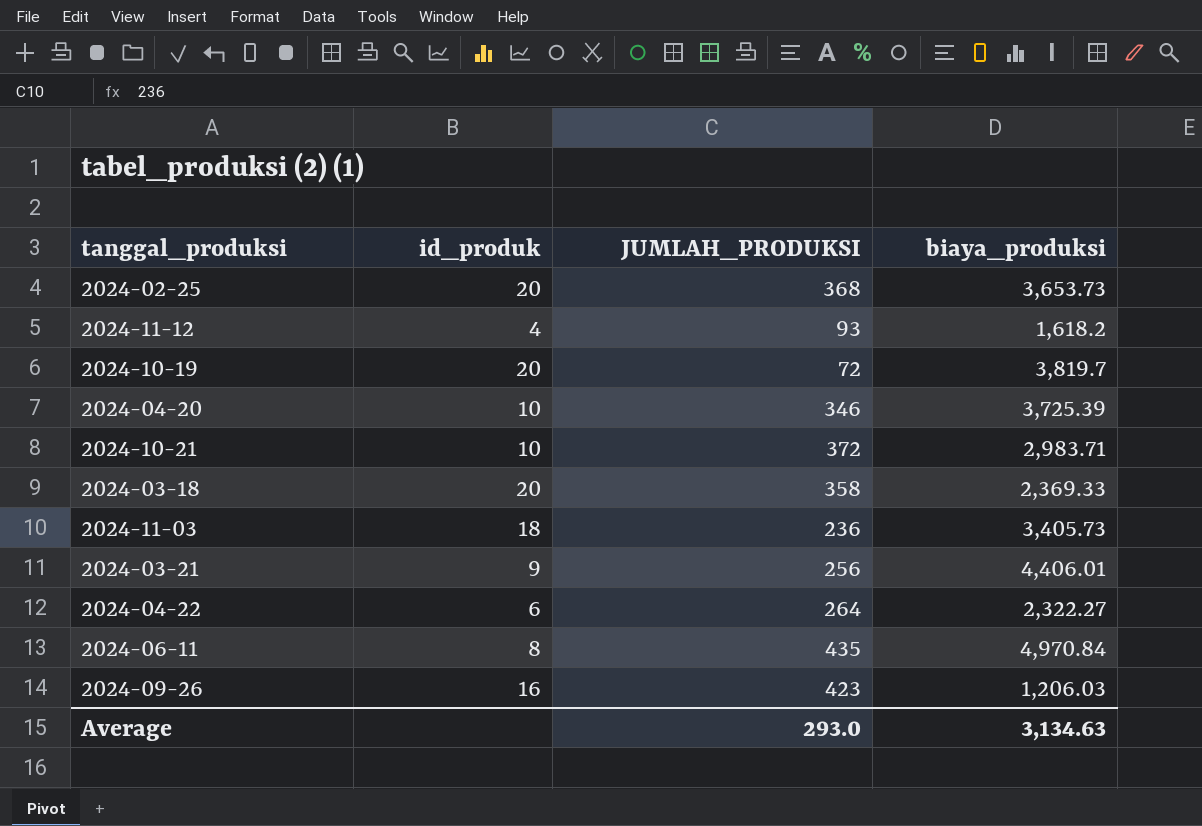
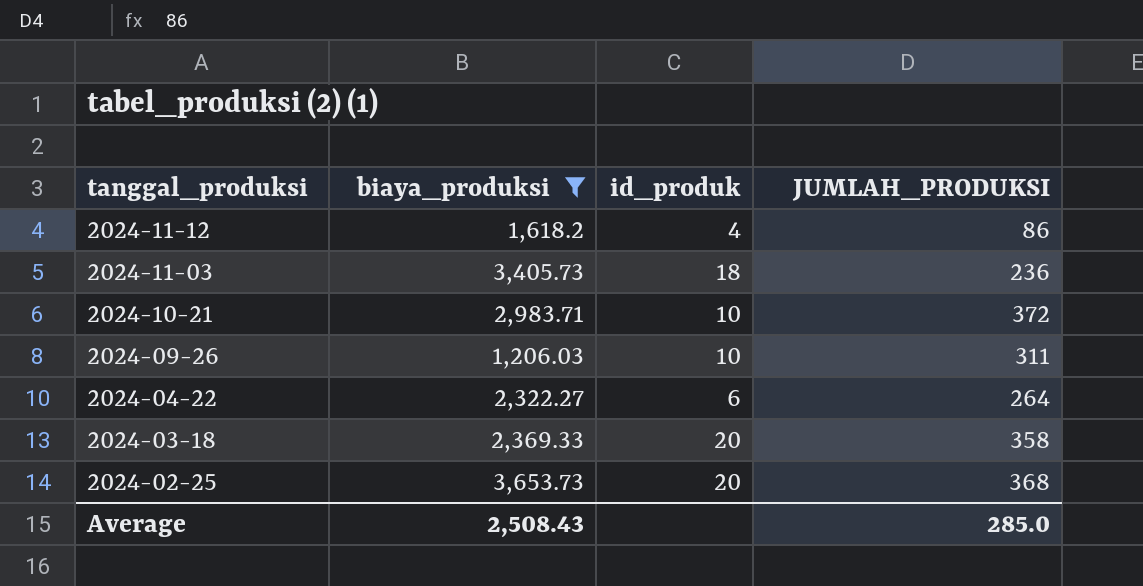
filter: none -> biaya_produksi <= 3,653.73
row order: none -> tanggal_produksi descending
column biaya_produksi | position: 4 -> 2
2024-11-12 | JUMLAH_PRODUKSI: 93 -> 86
2024-09-26 | id_produk: 16 -> 10
2024-09-26 | JUMLAH_PRODUKSI: 423 -> 311
Average | biaya_produksi: 3,134.63 -> 2,508.43
Average | JUMLAH_PRODUKSI: 293.0 -> 285.0

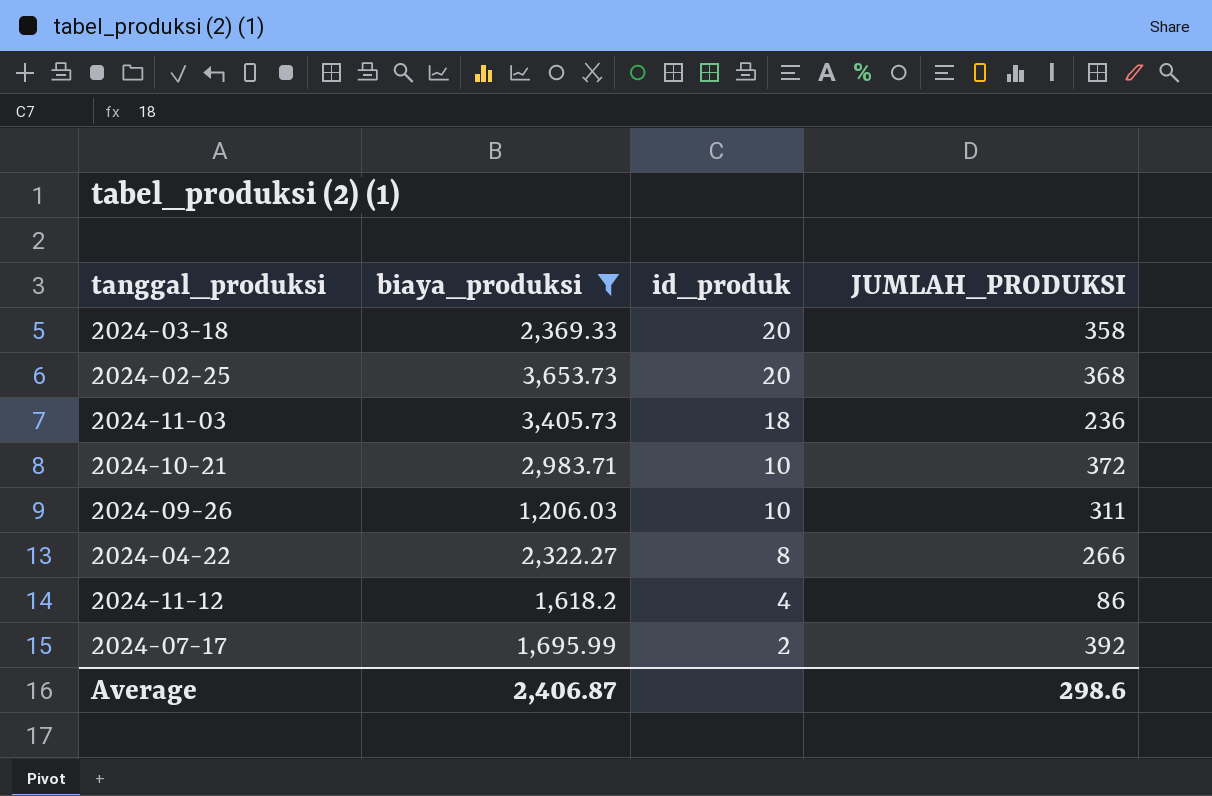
row order: tanggal_produksi descending -> id_produk descending
2024-04-22 | id_produk: 6 -> 8
2024-04-22 | JUMLAH_PRODUKSI: 264 -> 266
row 2024-07-17: none -> 1,695.99 | 2 | 392
Average | biaya_produksi: 2,508.43 -> 2,406.87
Average | JUMLAH_PRODUKSI: 285.0 -> 298.6

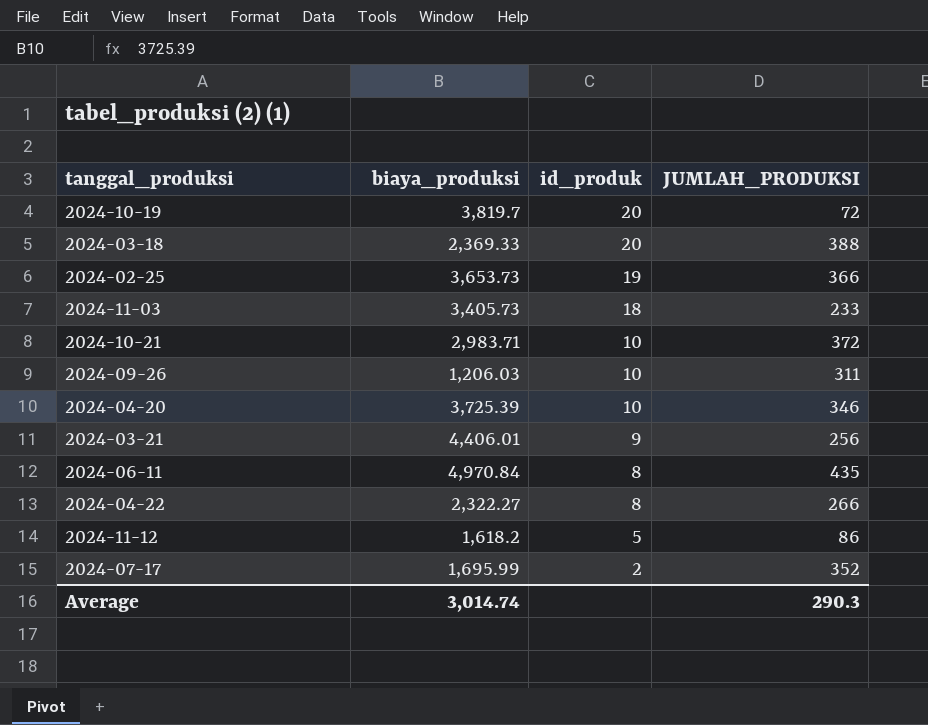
filter: biaya_produksi <= 3,653.73 -> none
2024-03-18 | JUMLAH_PRODUKSI: 358 -> 388
2024-02-25 | id_produk: 20 -> 19
2024-02-25 | JUMLAH_PRODUKSI: 368 -> 366
2024-11-03 | JUMLAH_PRODUKSI: 236 -> 233
2024-11-12 | id_produk: 4 -> 5
2024-07-17 | JUMLAH_PRODUKSI: 392 -> 352
Average | biaya_produksi: 2,406.87 -> 3,014.74
Average | JUMLAH_PRODUKSI: 298.6 -> 290.3

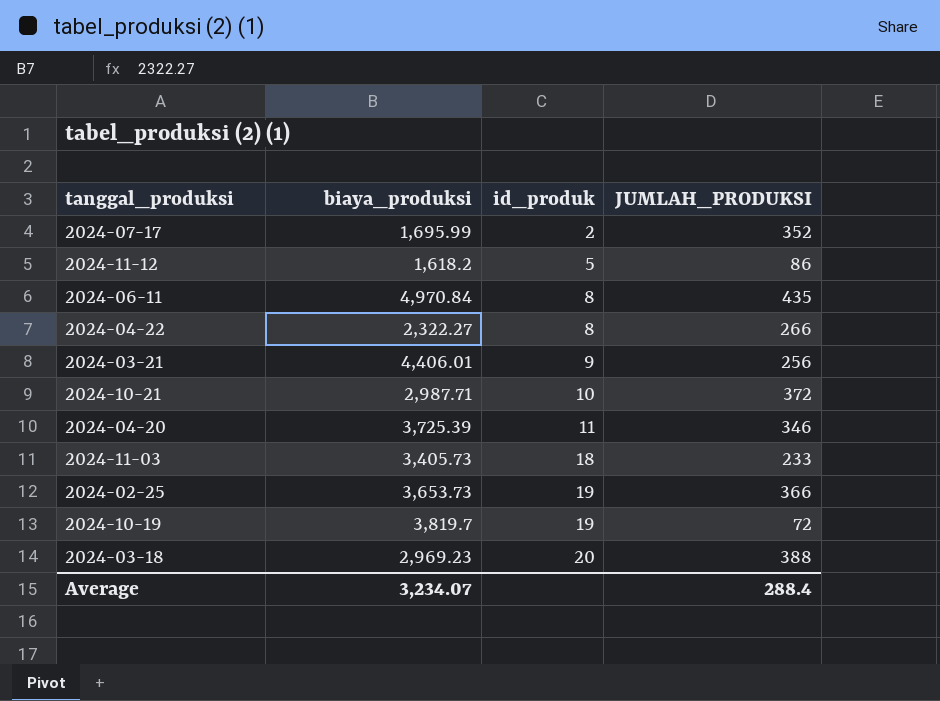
row order: id_produk descending -> id_produk ascending
row 2024-09-26: 1,206.03 | 10 | 311 -> none
2024-10-21 | biaya_produksi: 2,983.71 -> 2,987.71
2024-04-20 | id_produk: 10 -> 11
2024-10-19 | id_produk: 20 -> 19
2024-03-18 | biaya_produksi: 2,369.33 -> 2,969.23
Average | biaya_produksi: 3,014.74 -> 3,234.07
Average | JUMLAH_PRODUKSI: 290.3 -> 288.4

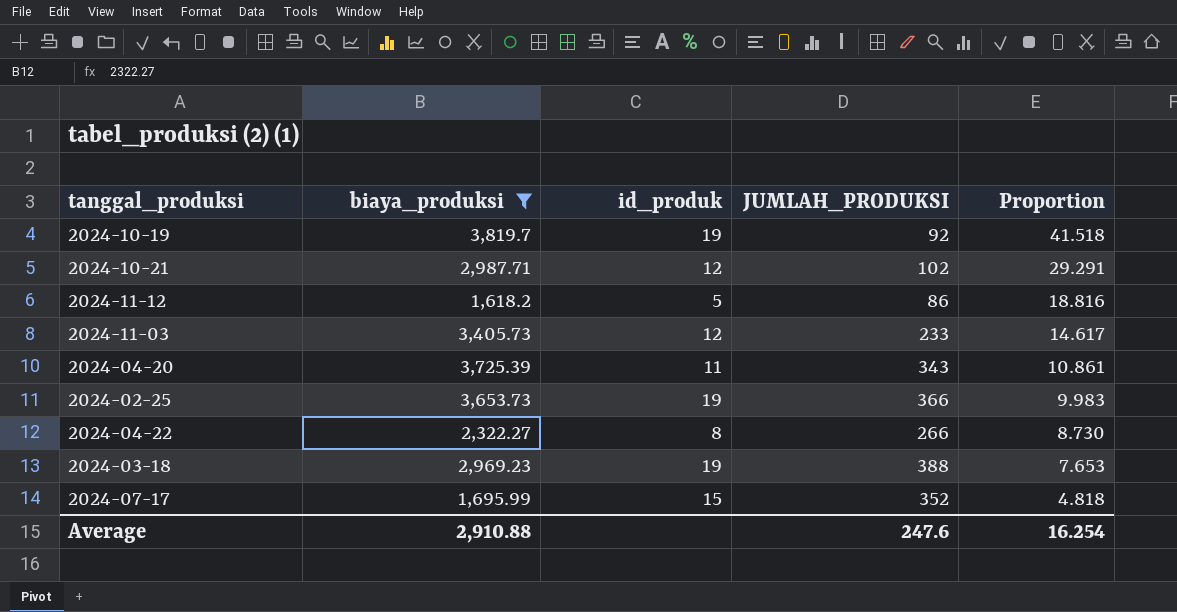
filter: none -> biaya_produksi <= 3,819.7
row order: id_produk ascending -> Proportion descending
column Proportion | formula: none -> [biaya_produksi] / [JUMLAH_PRODUKSI]
2024-10-19 | JUMLAH_PRODUKSI: 72 -> 92
2024-10-21 | id_produk: 10 -> 12
2024-10-21 | JUMLAH_PRODUKSI: 372 -> 102
2024-11-03 | id_produk: 18 -> 12
2024-04-20 | JUMLAH_PRODUKSI: 346 -> 343
2024-03-18 | id_produk: 20 -> 19
2024-07-17 | id_produk: 2 -> 15
Average | biaya_produksi: 3,234.07 -> 2,910.88
Average | JUMLAH_PRODUKSI: 288.4 -> 247.6

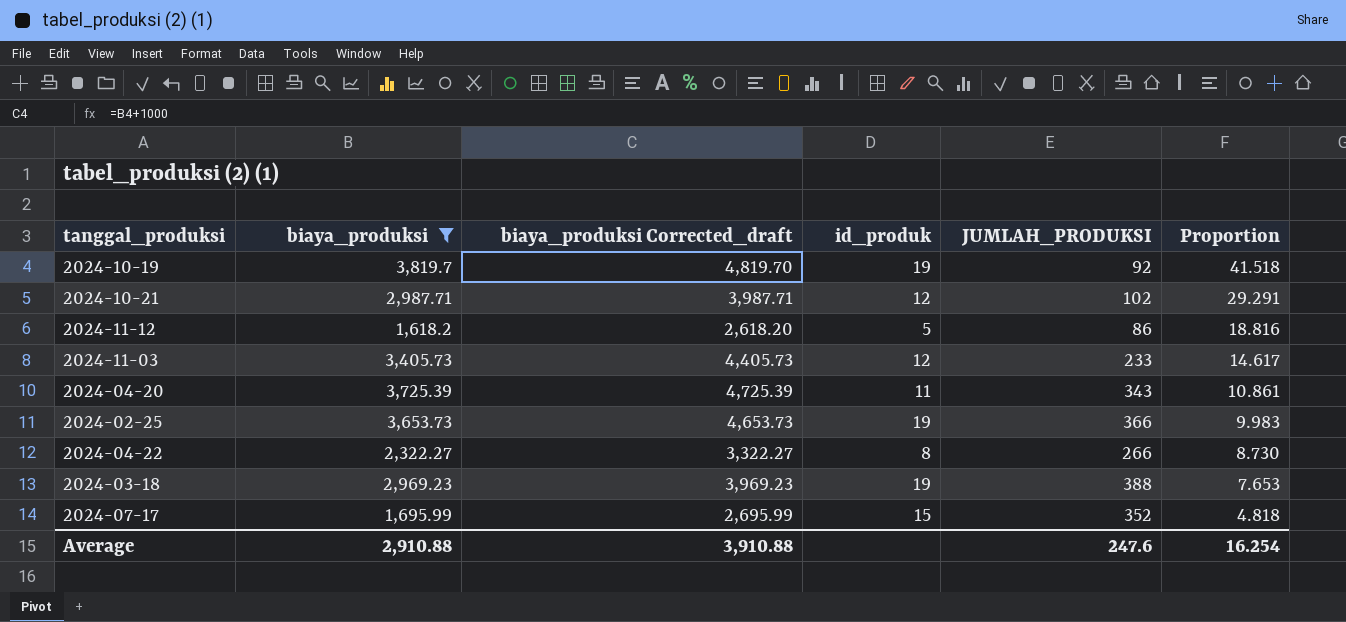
column biaya_produksi Corrected_draft | formula: none -> [biaya_produksi] + 1000

